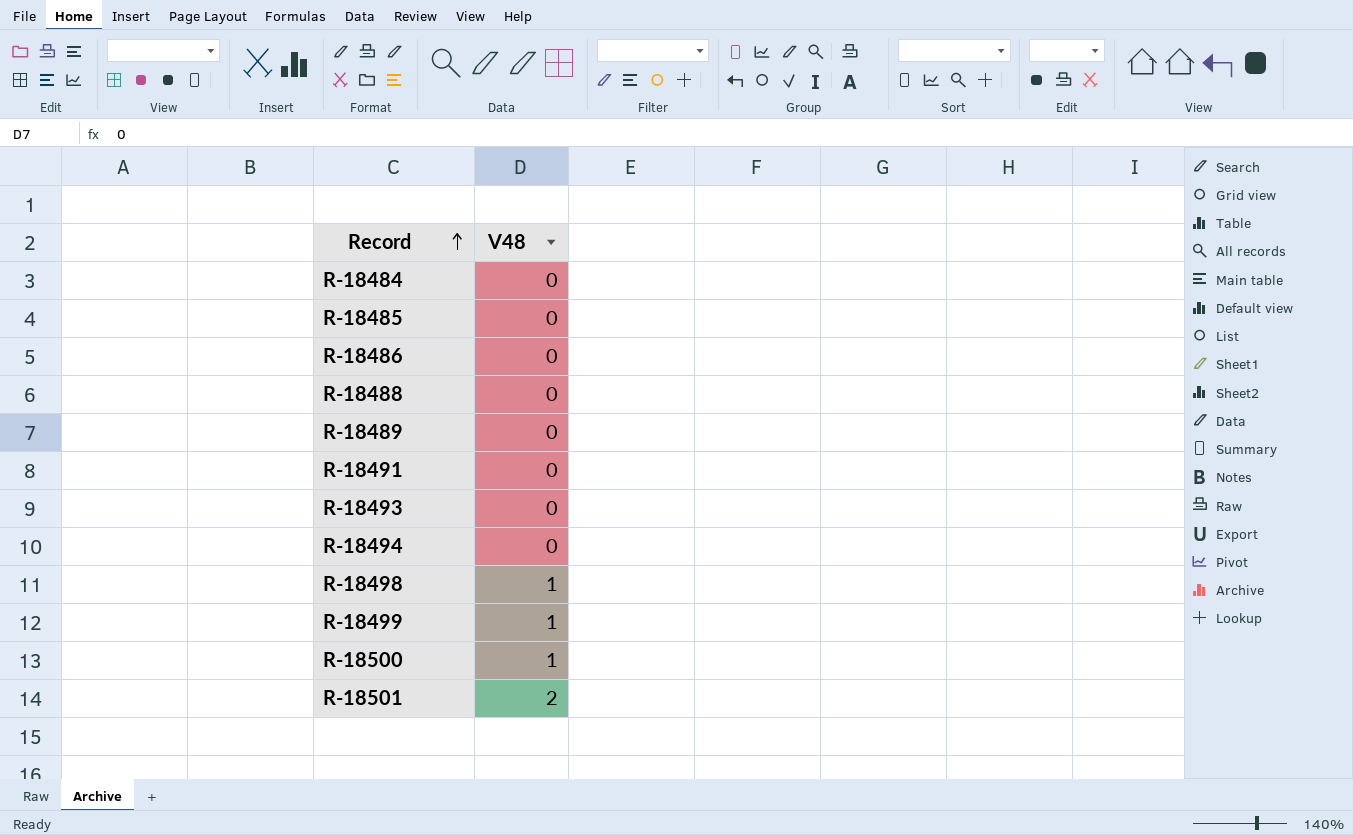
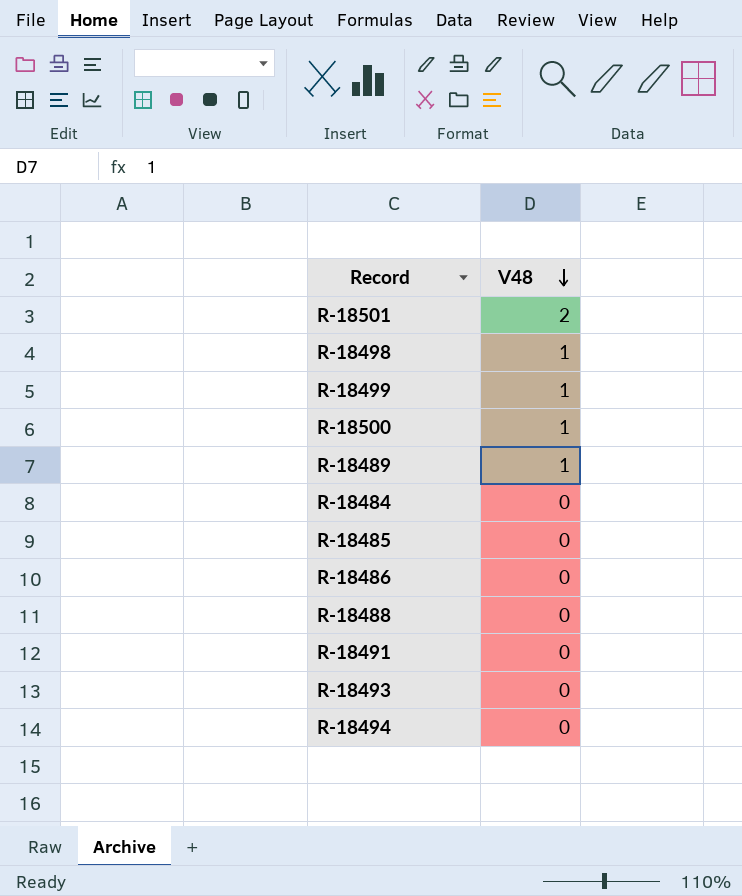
row order: Record ascending -> V48 descending
R-18489 | V48: 0 -> 1

